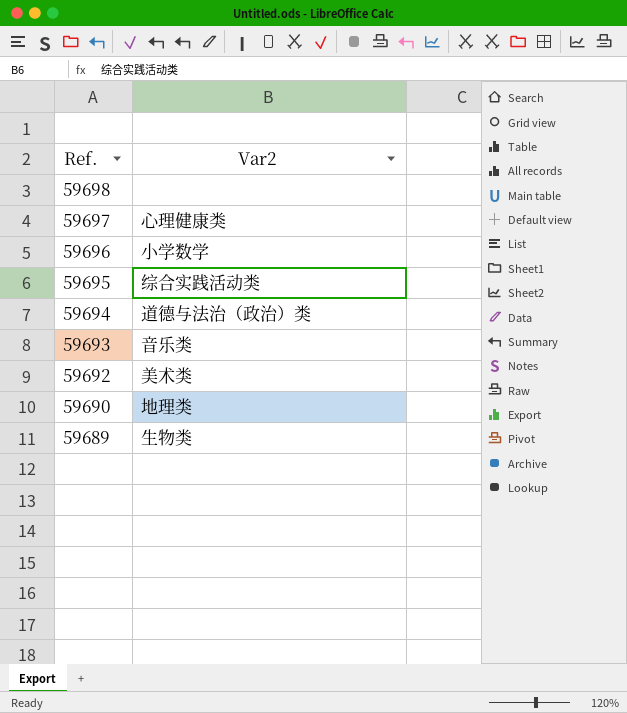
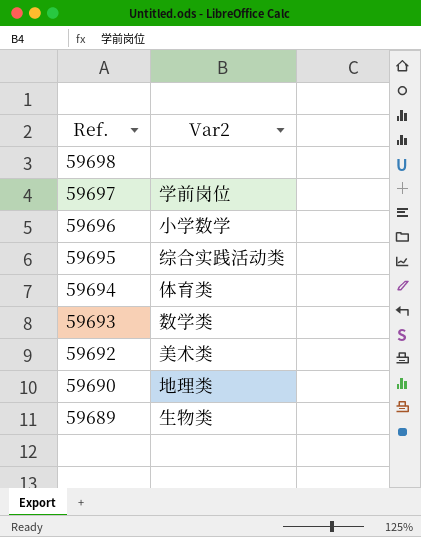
59697 | Var2: 心理健康类 -> 学前岗位
59694 | Var2: 道德与法治（政治）类 -> 体育类
59693 | Var2: 音乐类 -> 数学类

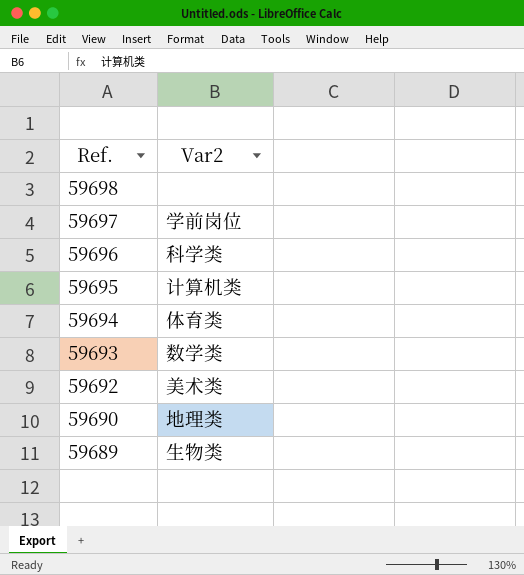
59696 | Var2: 小学数学 -> 科学类
59695 | Var2: 综合实践活动类 -> 计算机类

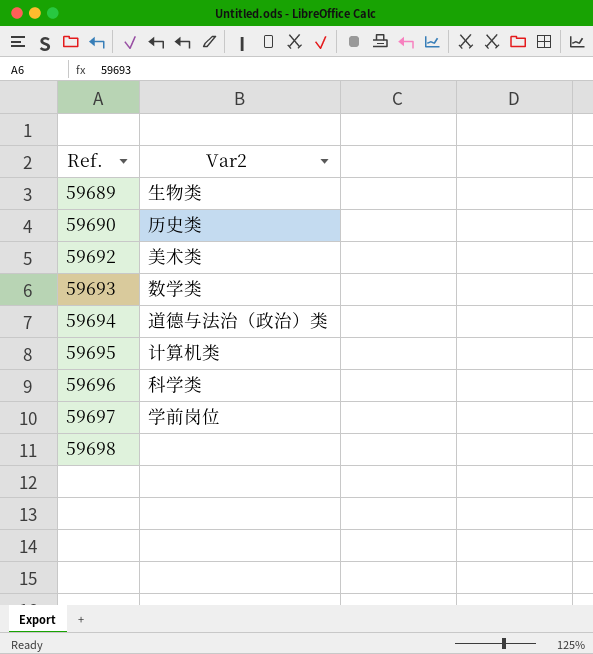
row order: Ref. descending -> Ref. ascending
59690 | Var2: 地理类 -> 历史类
59694 | Var2: 体育类 -> 道德与法治（政治）类

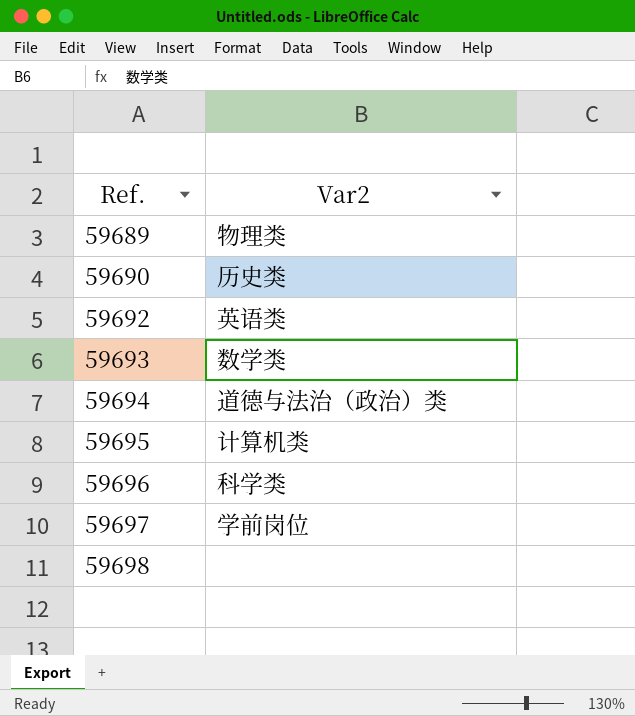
59689 | Var2: 生物类 -> 物理类
59692 | Var2: 美术类 -> 英语类

